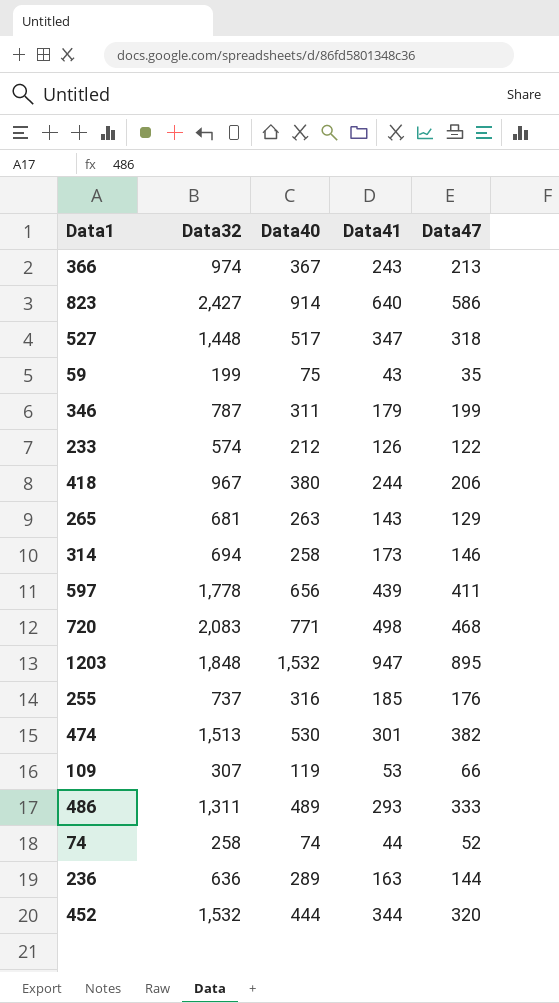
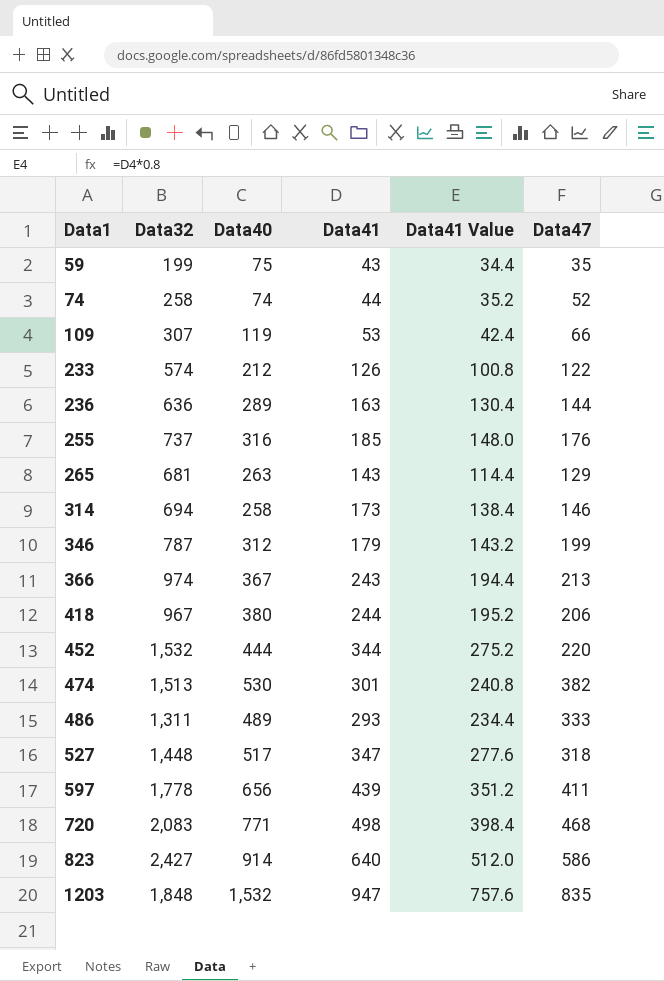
row order: none -> Data1 ascending
column Data41 Value | formula: none -> [Data41] * 0.8
346 | Data40: 311 -> 312
452 | Data47: 320 -> 220
1203 | Data47: 895 -> 835

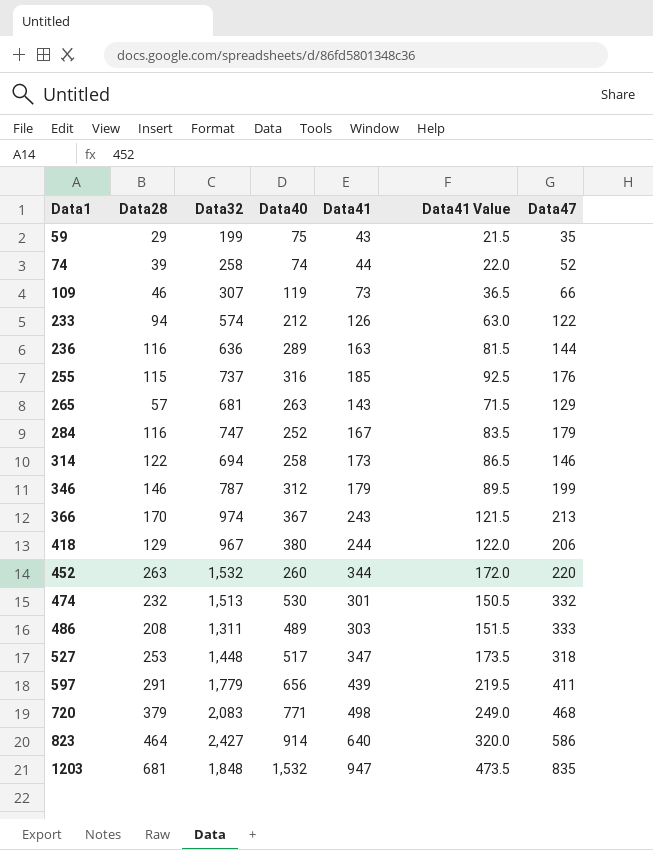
column Data28 | position: none -> 2
column Data41 Value | formula: [Data41] * 0.8 -> [Data41] * 0.5
109 | Data41: 53 -> 73
row 284: none -> 116 | 747 | 252 | 167 | 83.5 | 179
452 | Data40: 444 -> 260
474 | Data47: 382 -> 332
486 | Data41: 293 -> 303
597 | Data32: 1,778 -> 1,779

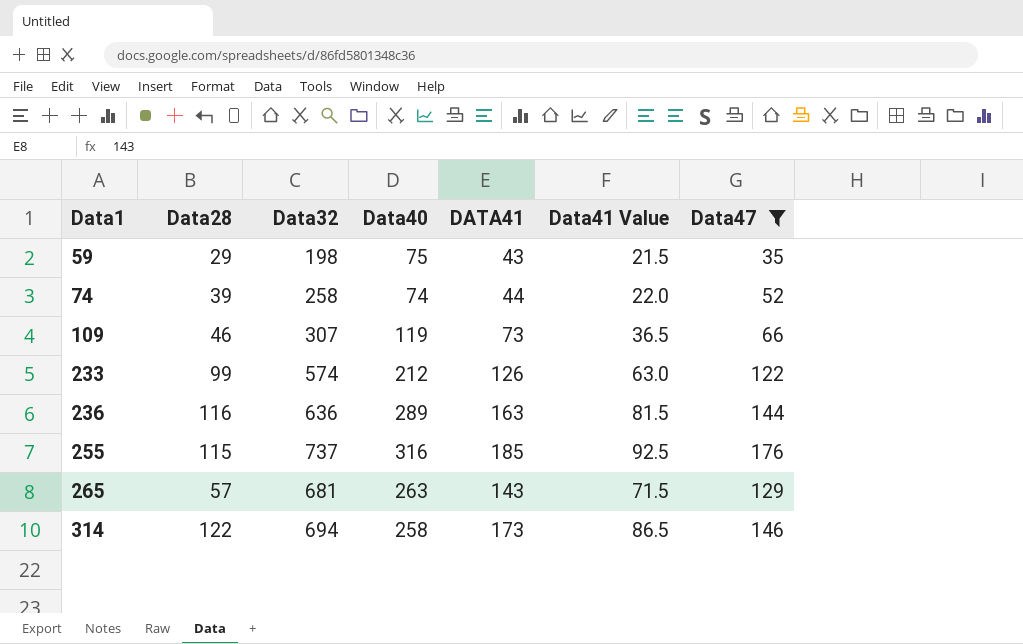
filter: none -> Data47 <= 176
column name: Data41 -> DATA41
59 | Data32: 199 -> 198
233 | Data28: 94 -> 99

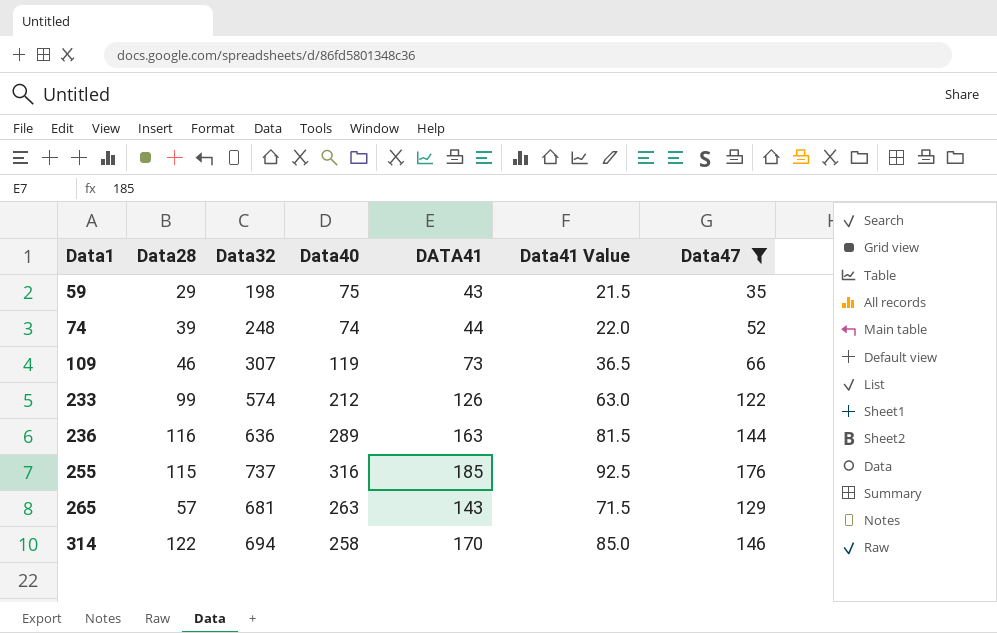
74 | Data32: 258 -> 248
314 | DATA41: 173 -> 170
314 | Data41 Value: 86.5 -> 85.0

